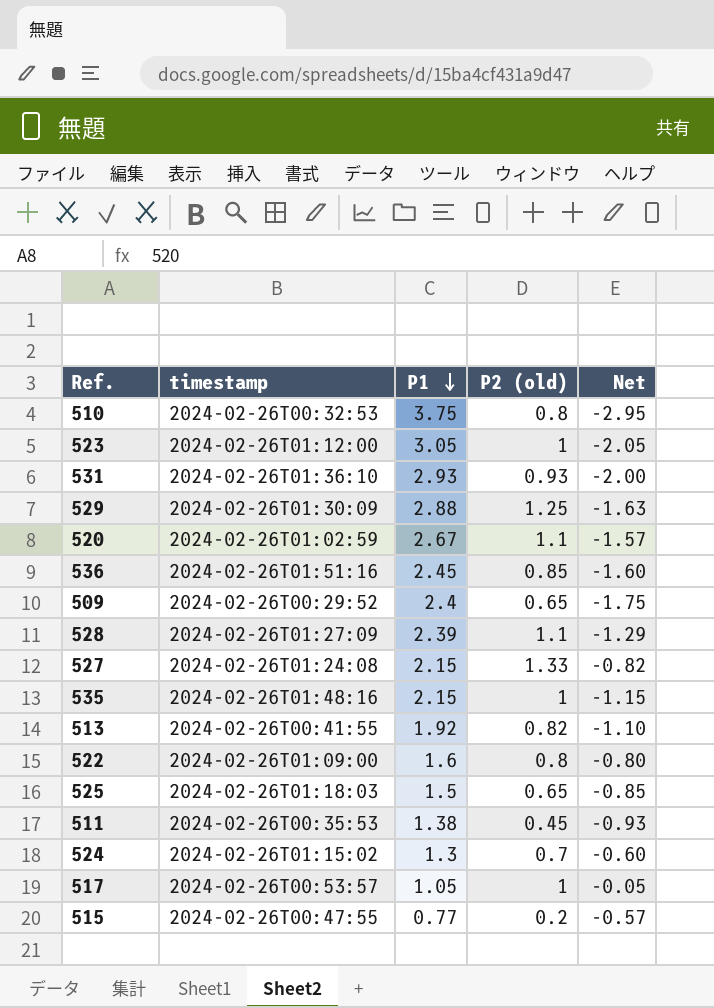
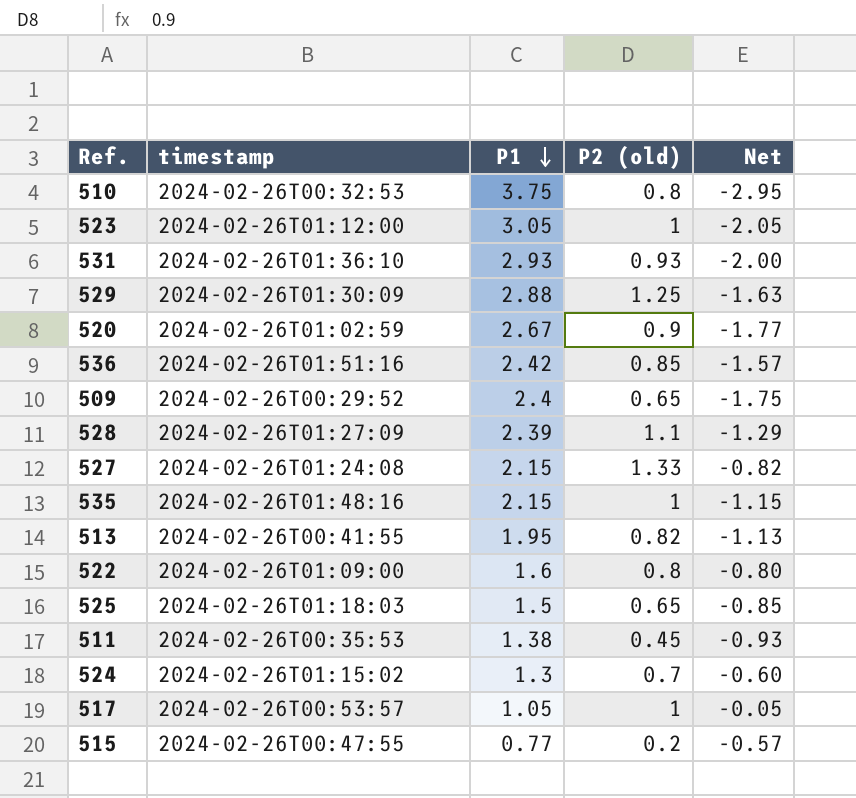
520 | P2 (old): 1.1 -> 0.9
520 | Net: -1.57 -> -1.77
536 | P1: 2.45 -> 2.42
536 | Net: -1.60 -> -1.57
513 | P1: 1.92 -> 1.95
513 | Net: -1.10 -> -1.13

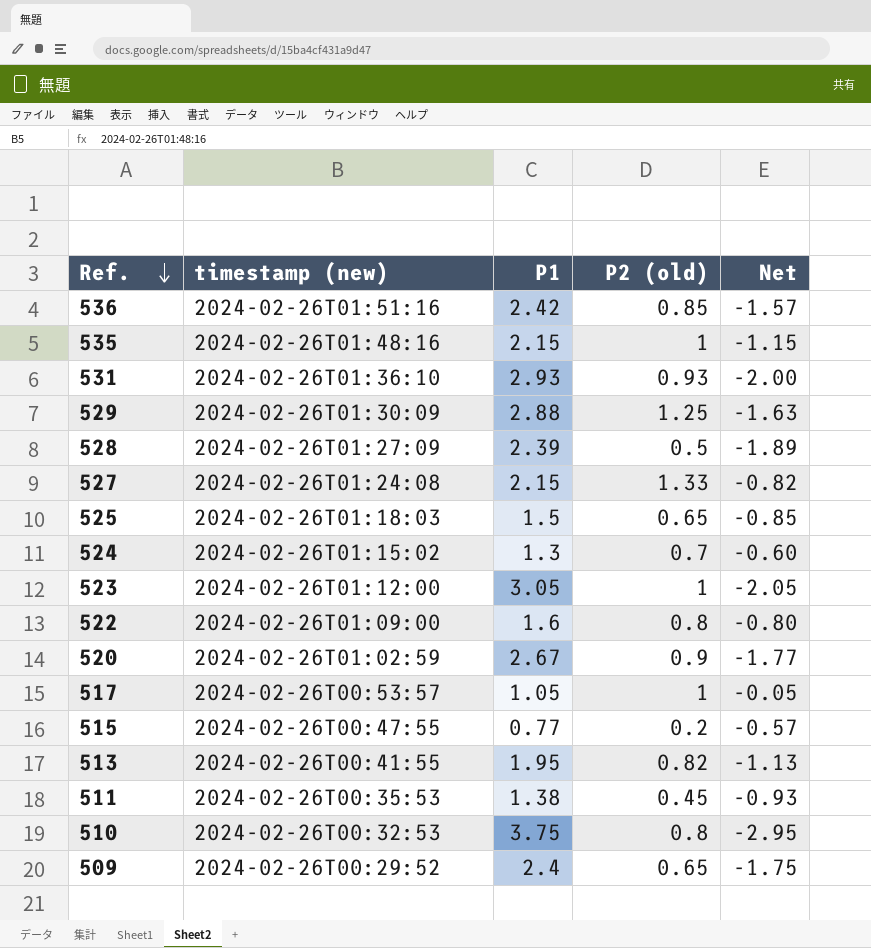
row order: P1 descending -> Ref. descending
column name: timestamp -> timestamp (new)
528 | P2 (old): 1.1 -> 0.5
528 | Net: -1.29 -> -1.89

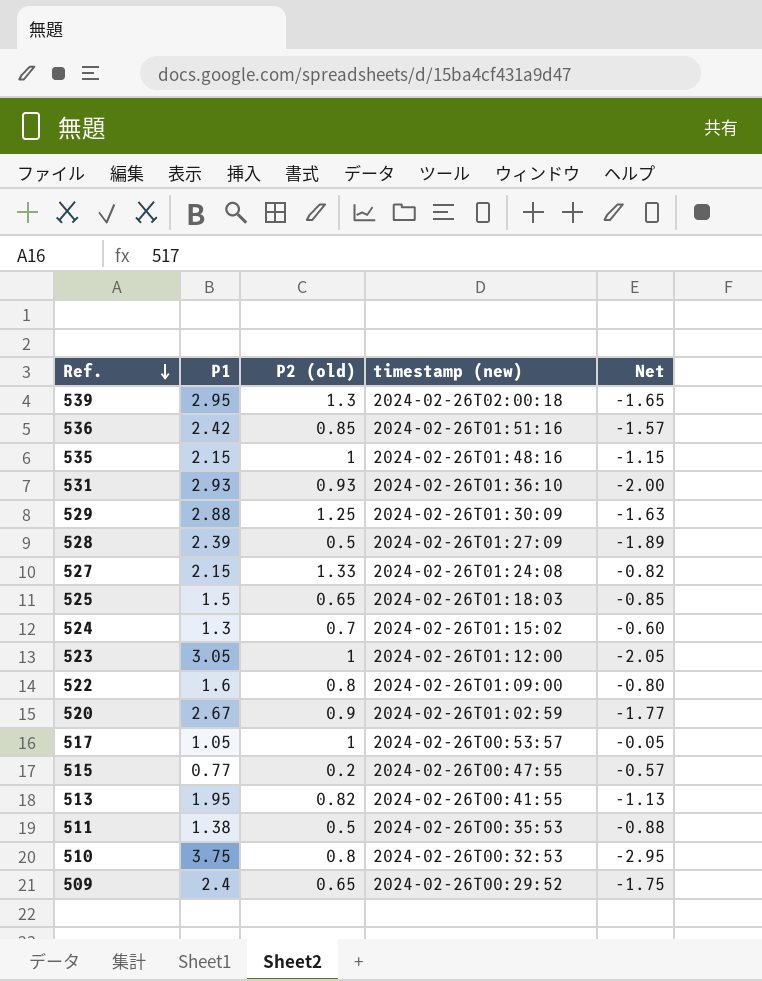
column timestamp (new) | position: 2 -> 4
row 539: none -> 2.95 | 1.3 | 2024-02-26T02:00:18 | -1.65
511 | P2 (old): 0.45 -> 0.5
511 | Net: -0.93 -> -0.88

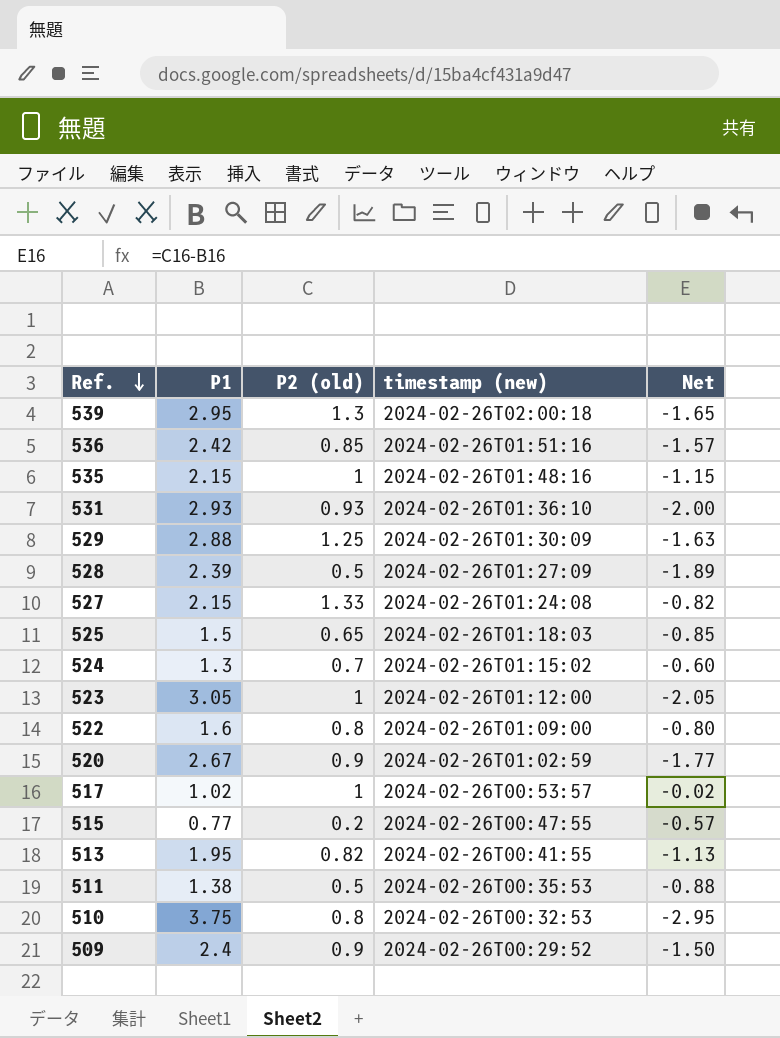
517 | P1: 1.05 -> 1.02
517 | Net: -0.05 -> -0.02
509 | P2 (old): 0.65 -> 0.9
509 | Net: -1.75 -> -1.50

